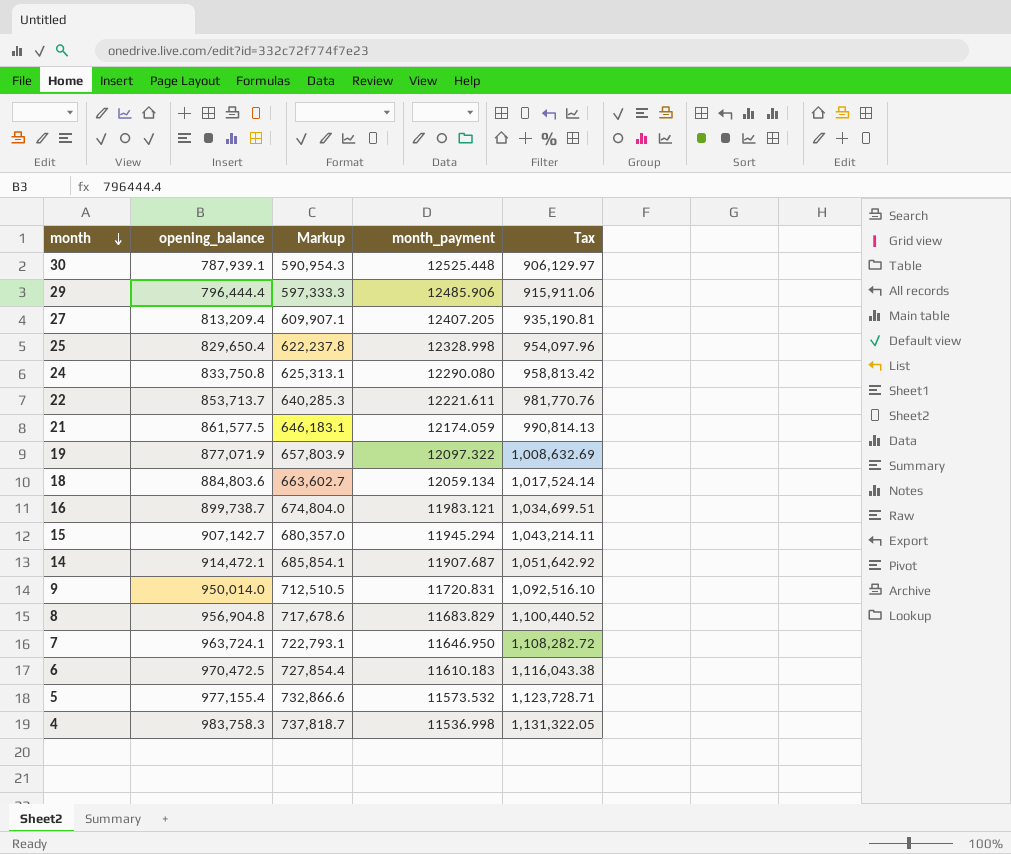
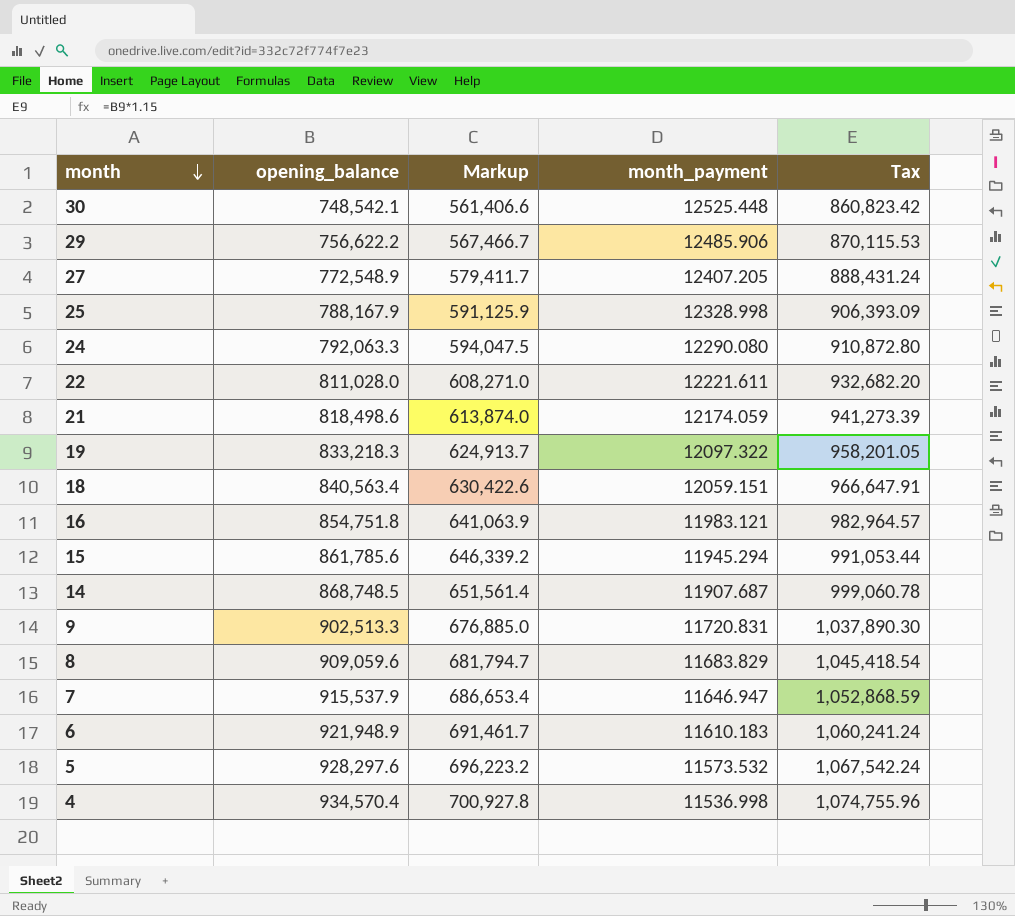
30 | opening_balance: 787,939.1 -> 748,542.1
30 | Markup: 590,954.3 -> 561,406.6
30 | Tax: 906,129.97 -> 860,823.42
29 | opening_balance: 796,444.4 -> 756,622.2
29 | Markup: 597,333.3 -> 567,466.7
29 | Tax: 915,911.06 -> 870,115.53
27 | opening_balance: 813,209.4 -> 772,548.9
27 | Markup: 609,907.1 -> 579,411.7
27 | Tax: 935,190.81 -> 888,431.24
25 | opening_balance: 829,650.4 -> 788,167.9
25 | Markup: 622,237.8 -> 591,125.9
25 | Tax: 954,097.96 -> 906,393.09
24 | opening_balance: 833,750.8 -> 792,063.3
24 | Markup: 625,313.1 -> 594,047.5
24 | Tax: 958,813.42 -> 910,872.80
22 | opening_balance: 853,713.7 -> 811,028.0
22 | Markup: 640,285.3 -> 608,271.0
22 | Tax: 981,770.76 -> 932,682.20
21 | opening_balance: 861,577.5 -> 818,498.6
21 | Markup: 646,183.1 -> 613,874.0
21 | Tax: 990,814.13 -> 941,273.39
19 | opening_balance: 877,071.9 -> 833,218.3
19 | Markup: 657,803.9 -> 624,913.7
19 | Tax: 1,008,632.69 -> 958,201.05
18 | opening_balance: 884,803.6 -> 840,563.4
18 | Markup: 663,602.7 -> 630,422.6
18 | month_payment: 12059.134 -> 12059.151
18 | Tax: 1,017,524.14 -> 966,647.91
16 | opening_balance: 899,738.7 -> 854,751.8
16 | Markup: 674,804.0 -> 641,063.9
16 | Tax: 1,034,699.51 -> 982,964.57
15 | opening_balance: 907,142.7 -> 861,785.6
15 | Markup: 680,357.0 -> 646,339.2
15 | Tax: 1,043,214.11 -> 991,053.44
14 | opening_balance: 914,472.1 -> 868,748.5
14 | Markup: 685,854.1 -> 651,561.4
14 | Tax: 1,051,642.92 -> 999,060.78
9 | opening_balance: 950,014.0 -> 902,513.3
9 | Markup: 712,510.5 -> 676,885.0
9 | Tax: 1,092,516.10 -> 1,037,890.30
8 | opening_balance: 956,904.8 -> 909,059.6
8 | Markup: 717,678.6 -> 681,794.7
8 | Tax: 1,100,440.52 -> 1,045,418.54
7 | opening_balance: 963,724.1 -> 915,537.9
7 | Markup: 722,793.1 -> 686,653.4
7 | month_payment: 11646.950 -> 11646.947
7 | Tax: 1,108,282.72 -> 1,052,868.59
6 | opening_balance: 970,472.5 -> 921,948.9
6 | Markup: 727,854.4 -> 691,461.7
6 | Tax: 1,116,043.38 -> 1,060,241.24
5 | opening_balance: 977,155.4 -> 928,297.6
5 | Markup: 732,866.6 -> 696,223.2
5 | Tax: 1,123,728.71 -> 1,067,542.24
4 | opening_balance: 983,758.3 -> 934,570.4
4 | Markup: 737,818.7 -> 700,927.8
4 | Tax: 1,131,322.05 -> 1,074,755.96

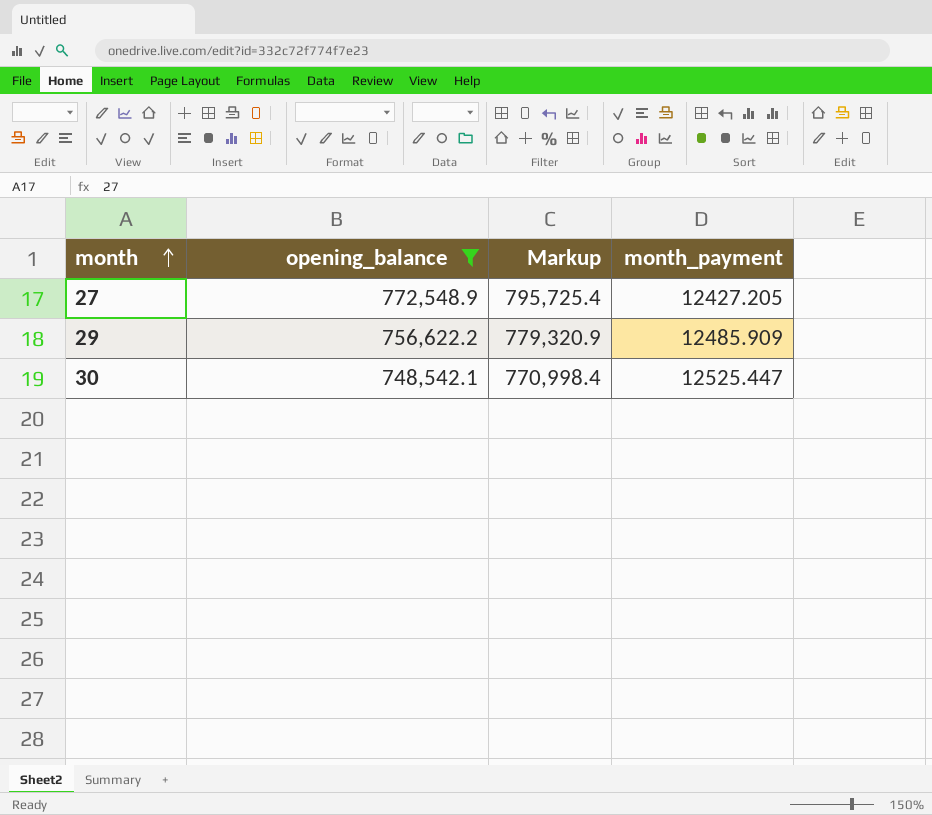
filter: none -> opening_balance <= 772,548.9
row order: month descending -> month ascending
column Tax | formula: [opening_balance] * 1.15 -> none
column Markup | formula: [opening_balance] * 0.75 -> [opening_balance] * 1.03
27 | month_payment: 12407.205 -> 12427.205
29 | month_payment: 12485.906 -> 12485.909
30 | month_payment: 12525.448 -> 12525.447

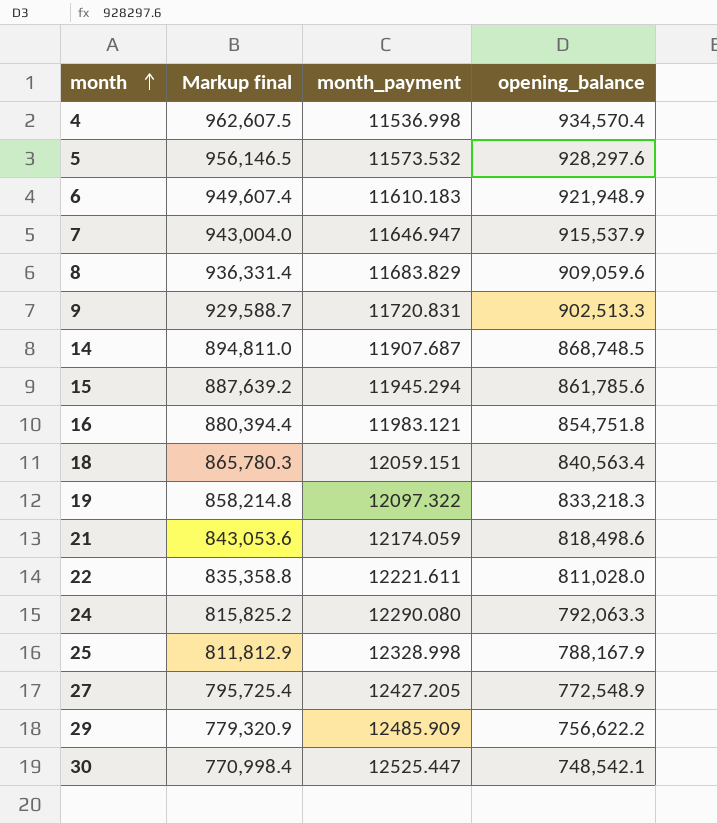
filter: opening_balance <= 772,548.9 -> none
column name: Markup -> Markup final
column opening_balance | position: 2 -> 4

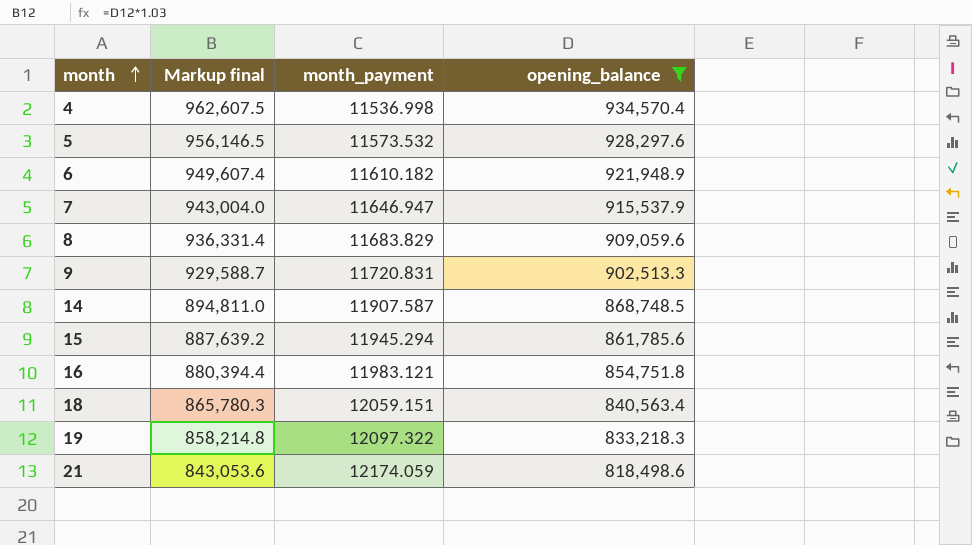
filter: none -> opening_balance >= 818,498.6
6 | month_payment: 11610.183 -> 11610.182
14 | month_payment: 11907.687 -> 11907.587

